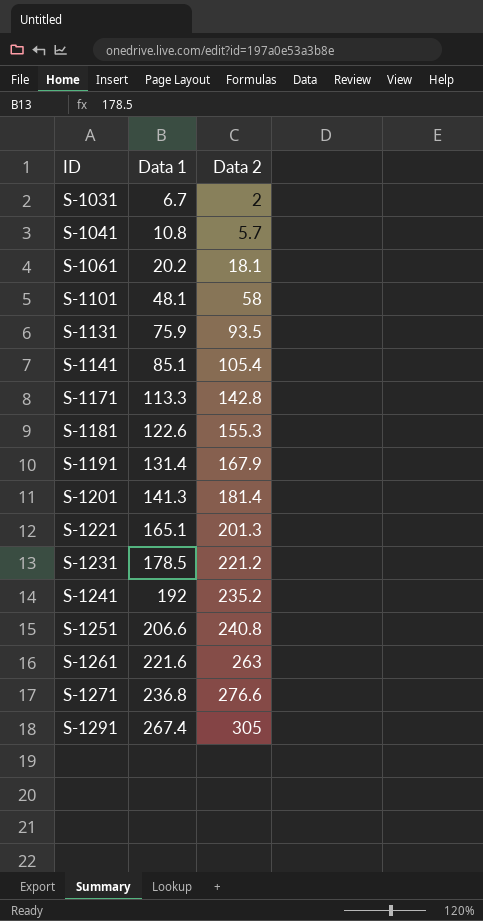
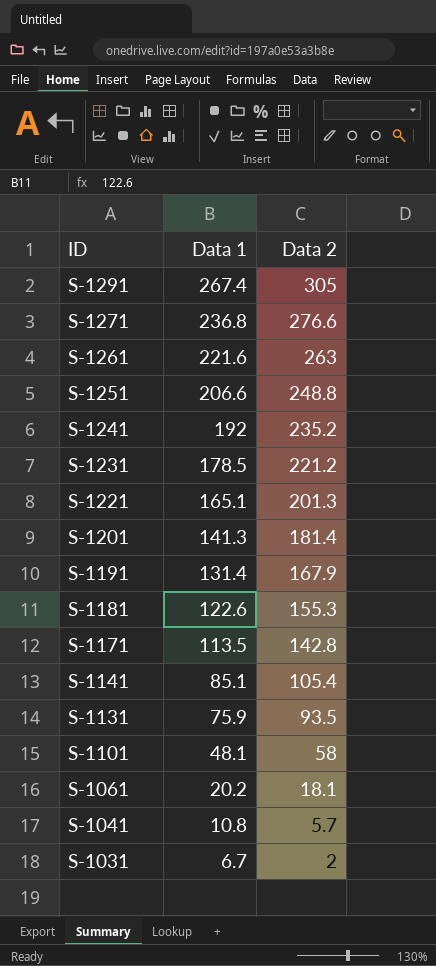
row order: ID ascending -> ID descending
S-1251 | Data 2: 240.8 -> 248.8
S-1171 | Data 1: 113.3 -> 113.5

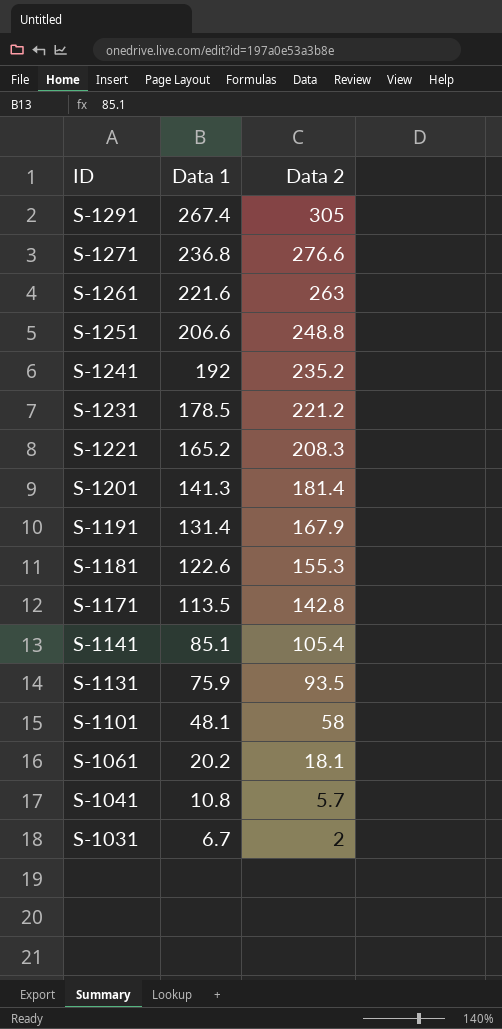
S-1221 | Data 1: 165.1 -> 165.2
S-1221 | Data 2: 201.3 -> 208.3

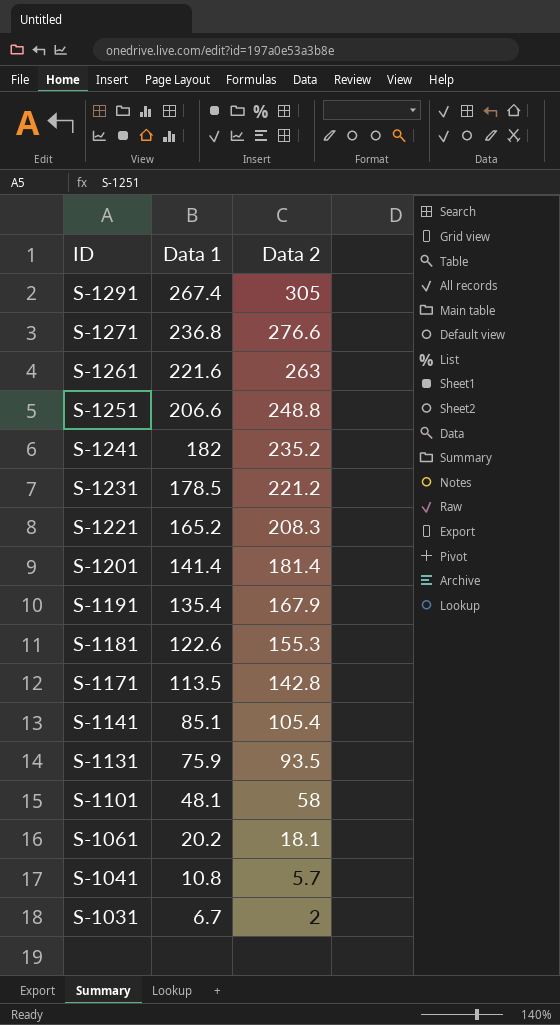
S-1241 | Data 1: 192 -> 182
S-1201 | Data 1: 141.3 -> 141.4
S-1191 | Data 1: 131.4 -> 135.4

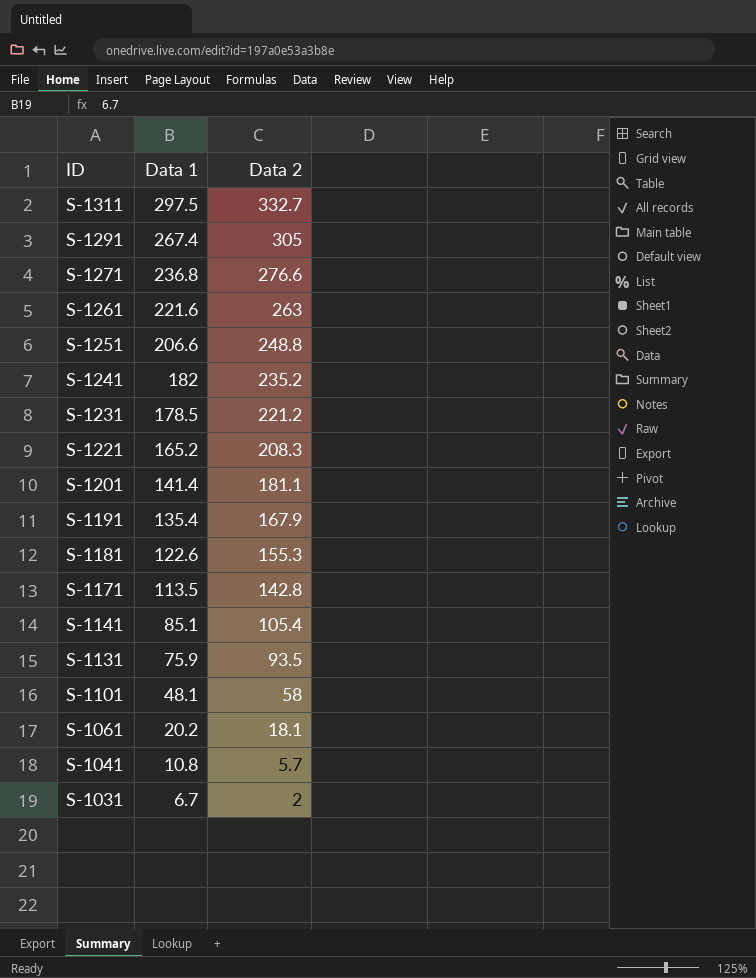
row S-1311: none -> 297.5 | 332.7
S-1201 | Data 2: 181.4 -> 181.1

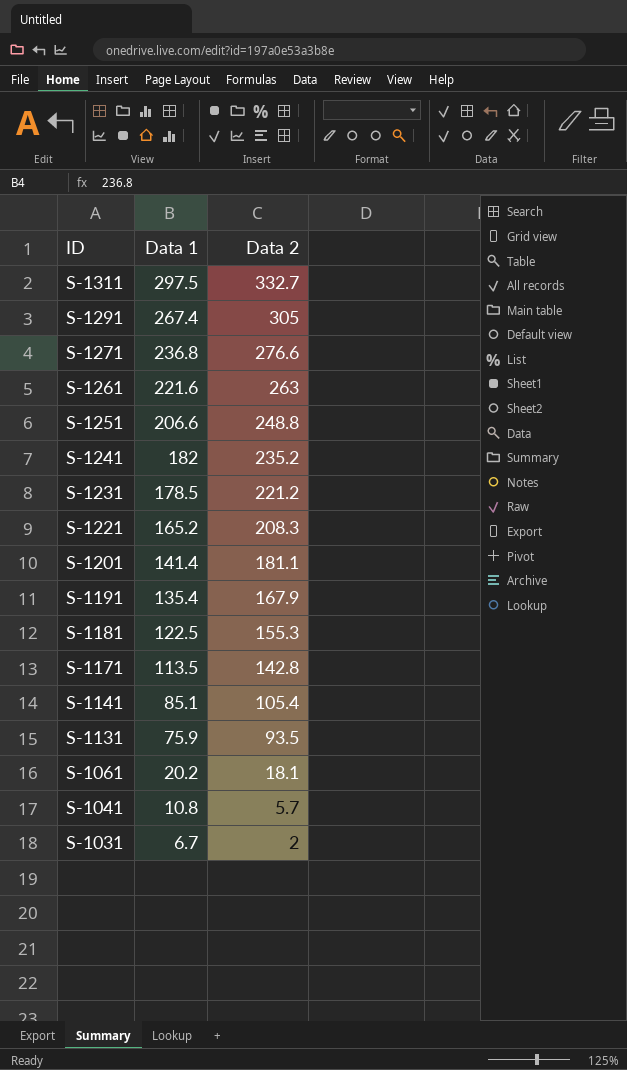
row S-1101: 48.1 | 58 -> none
S-1181 | Data 1: 122.6 -> 122.5

